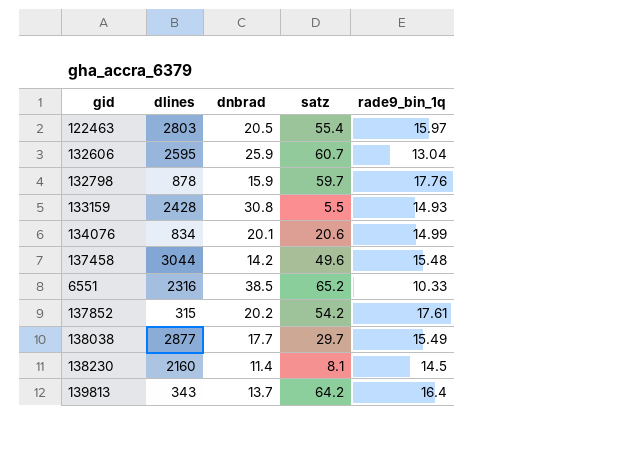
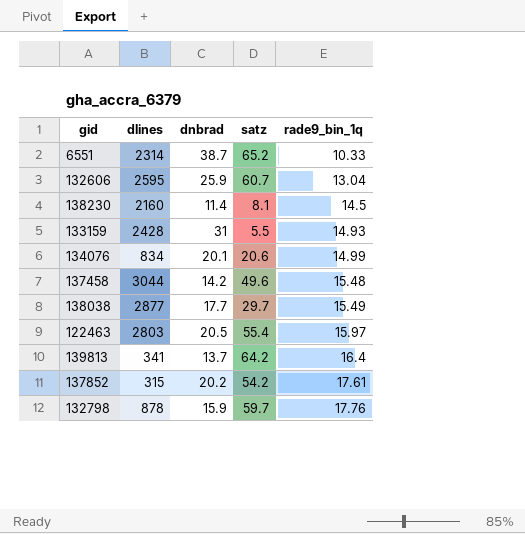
row order: none -> rade9_bin_1q ascending
6551 | dlines: 2316 -> 2314
6551 | dnbrad: 38.5 -> 38.7
133159 | dnbrad: 30.8 -> 31
139813 | dlines: 343 -> 341

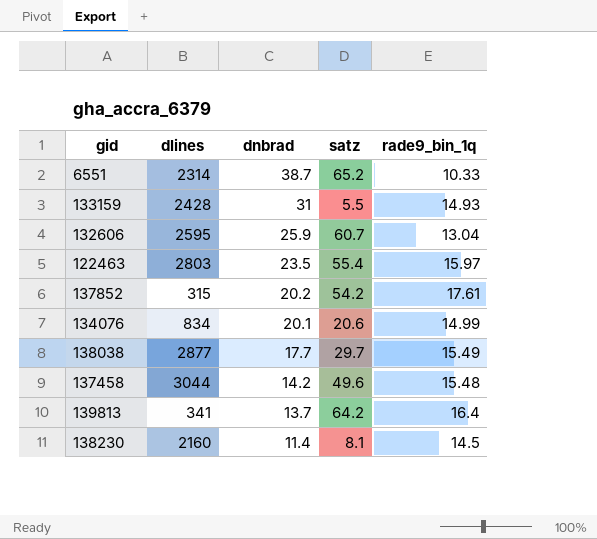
row order: rade9_bin_1q ascending -> dnbrad descending
row 132798: 878 | 15.9 | 59.7 | 17.76 -> none
122463 | dnbrad: 20.5 -> 23.5

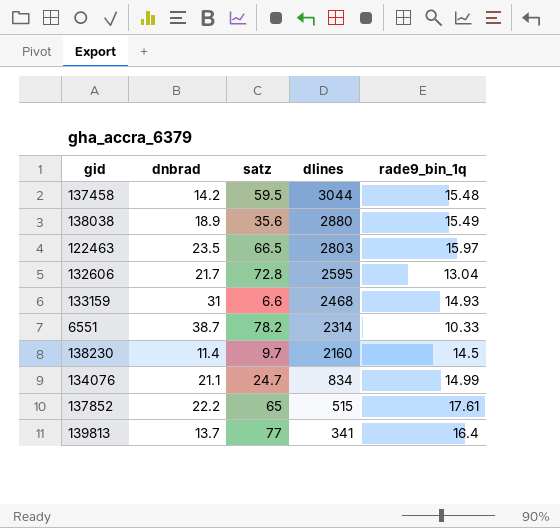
row order: dnbrad descending -> dlines descending
column dlines | position: 2 -> 4
137458 | satz: 49.6 -> 59.5
138038 | dnbrad: 17.7 -> 18.9
138038 | satz: 29.7 -> 35.6
138038 | dlines: 2877 -> 2880
122463 | satz: 55.4 -> 66.5
132606 | dnbrad: 25.9 -> 21.7
132606 | satz: 60.7 -> 72.8
133159 | satz: 5.5 -> 6.6
133159 | dlines: 2428 -> 2468
6551 | satz: 65.2 -> 78.2
138230 | satz: 8.1 -> 9.7
134076 | dnbrad: 20.1 -> 21.1
134076 | satz: 20.6 -> 24.7
137852 | dnbrad: 20.2 -> 22.2
137852 | satz: 54.2 -> 65
137852 | dlines: 315 -> 515
139813 | satz: 64.2 -> 77

